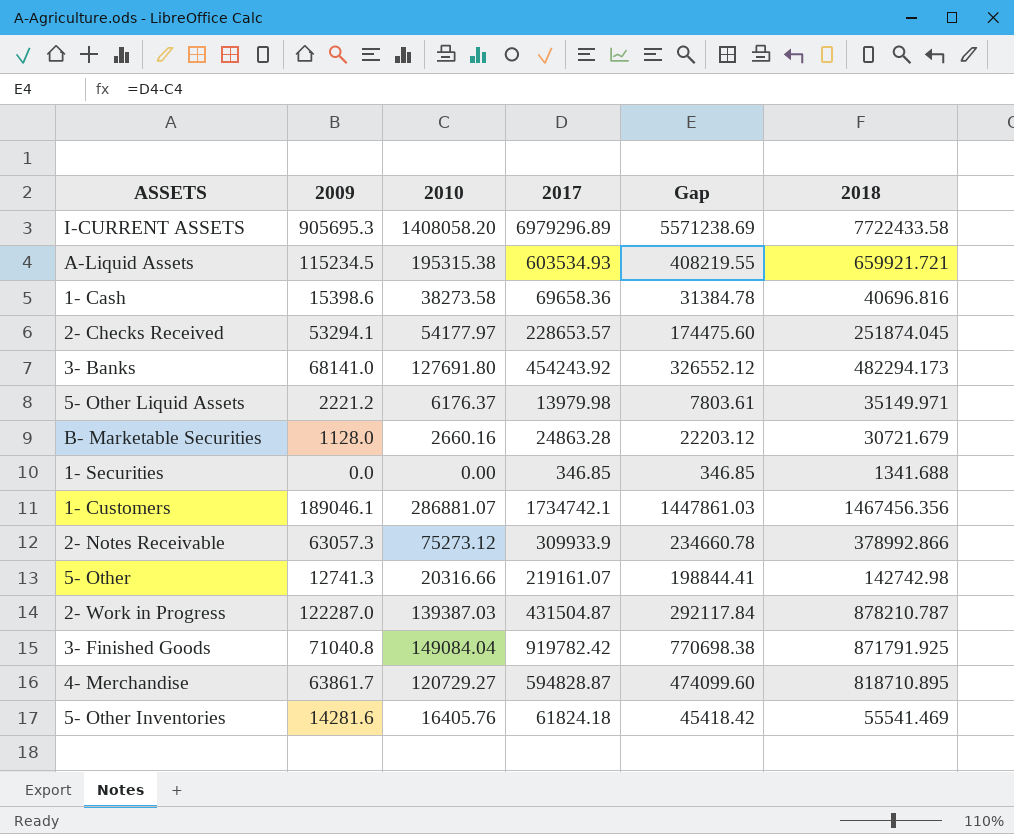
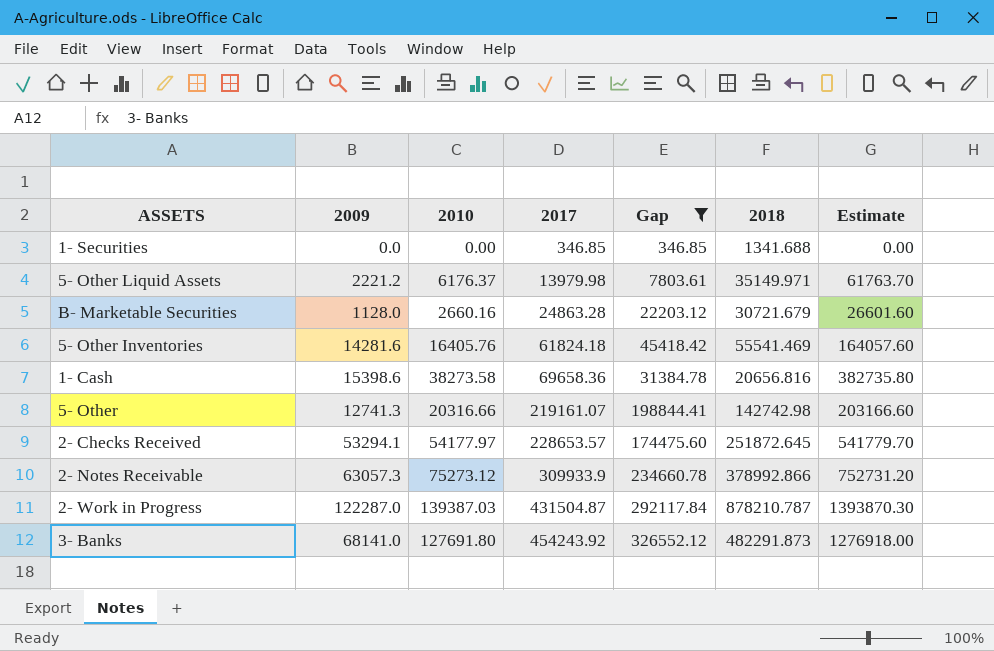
filter: none -> Gap <= 326552.12
row order: none -> 2017 ascending
column Estimate | formula: none -> [2010] * 10
1- Cash | 2018: 40696.816 -> 20656.816
2- Checks Received | 2018: 251874.045 -> 251872.645
3- Banks | 2018: 482294.173 -> 482291.873

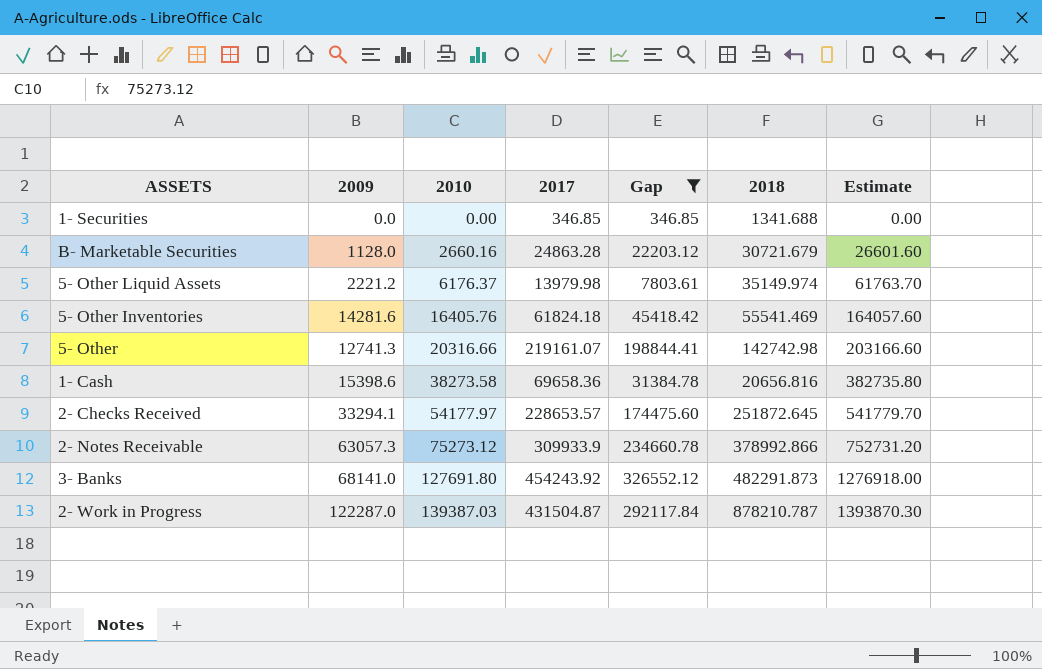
row order: 2017 ascending -> 2010 ascending
5- Other Liquid Assets | 2018: 35149.971 -> 35149.974
2- Checks Received | 2009: 53294.1 -> 33294.1

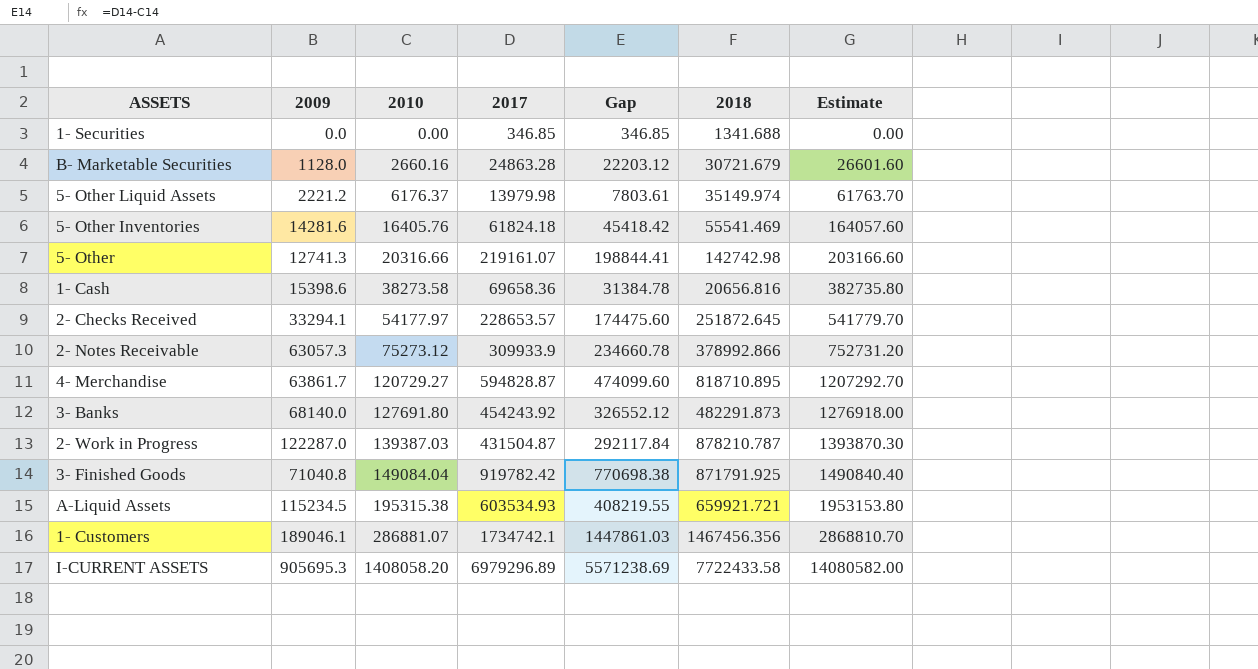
filter: Gap <= 326552.12 -> none
3- Banks | 2009: 68141.0 -> 68140.0

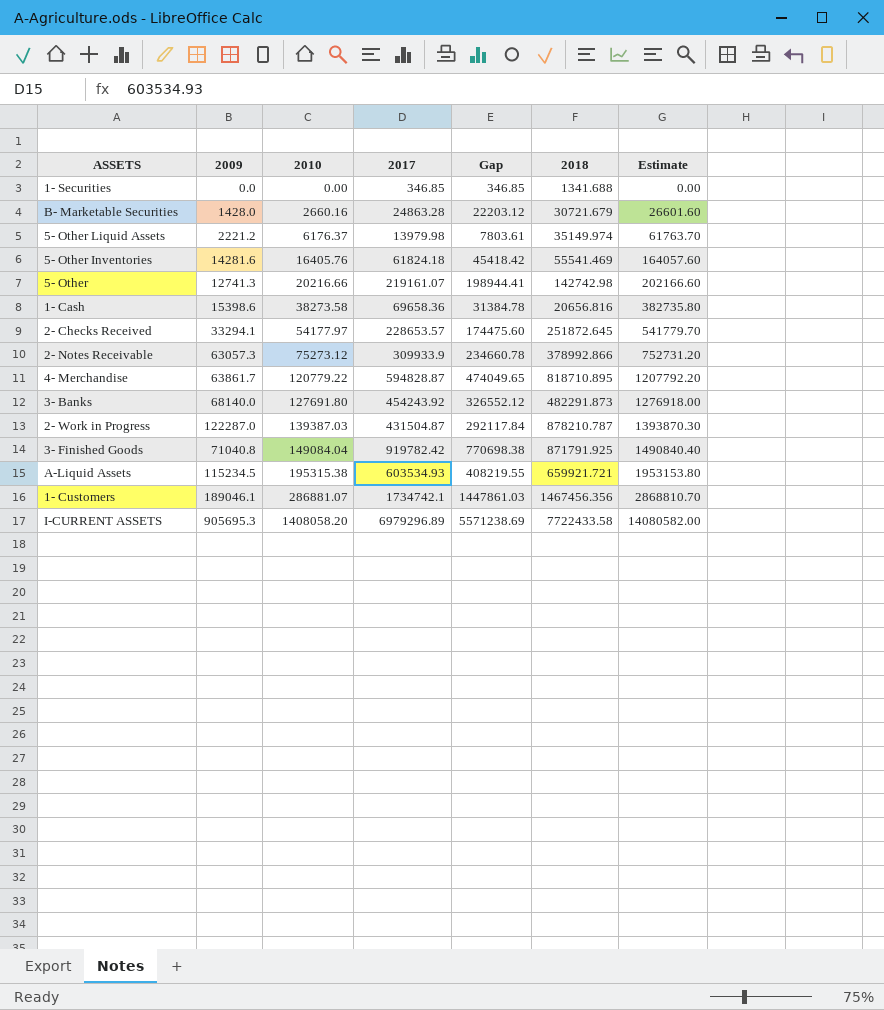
B- Marketable Securities | 2009: 1128.0 -> 1428.0
5- Other | 2010: 20316.66 -> 20216.66
5- Other | Gap: 198844.41 -> 198944.41
5- Other | Estimate: 203166.60 -> 202166.60
4- Merchandise | 2010: 120729.27 -> 120779.22
4- Merchandise | Gap: 474099.60 -> 474049.65
4- Merchandise | Estimate: 1207292.70 -> 1207792.20

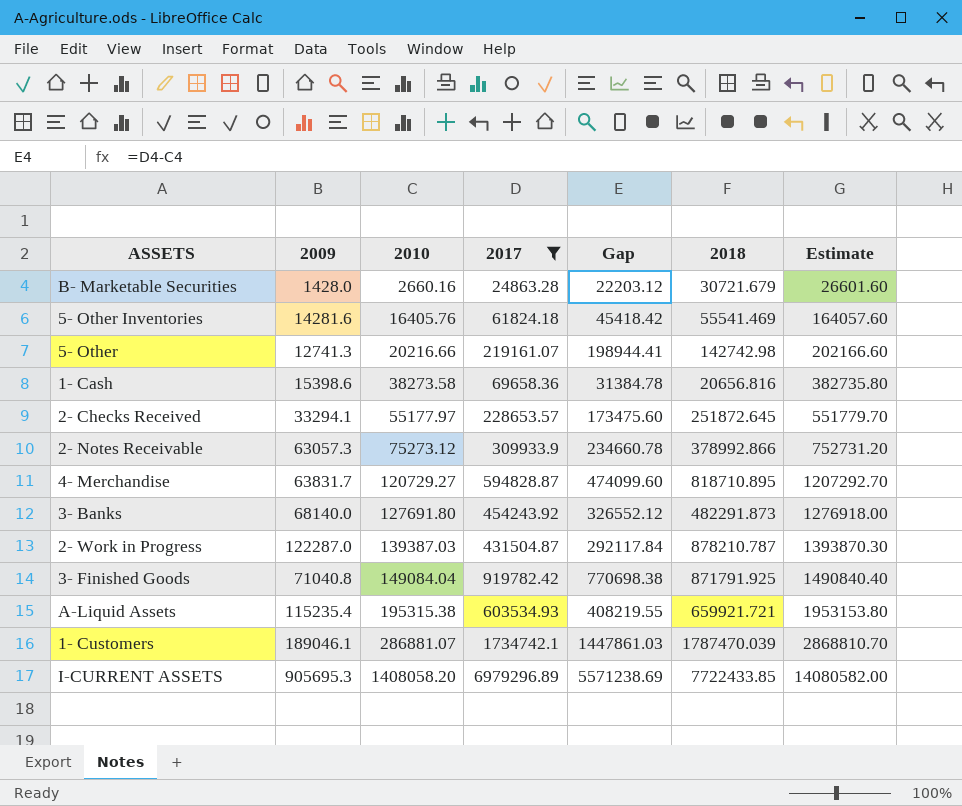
filter: none -> 2017 >= 24863.28
2- Checks Received | 2010: 54177.97 -> 55177.97
2- Checks Received | Gap: 174475.60 -> 173475.60
2- Checks Received | Estimate: 541779.70 -> 551779.70
4- Merchandise | 2009: 63861.7 -> 63831.7
4- Merchandise | 2010: 120779.22 -> 120729.27
4- Merchandise | Gap: 474049.65 -> 474099.60
4- Merchandise | Estimate: 1207792.20 -> 1207292.70
A-Liquid Assets | 2009: 115234.5 -> 115235.4
1- Customers | 2018: 1467456.356 -> 1787470.039
I-CURRENT ASSETS | 2018: 7722433.58 -> 7722433.85

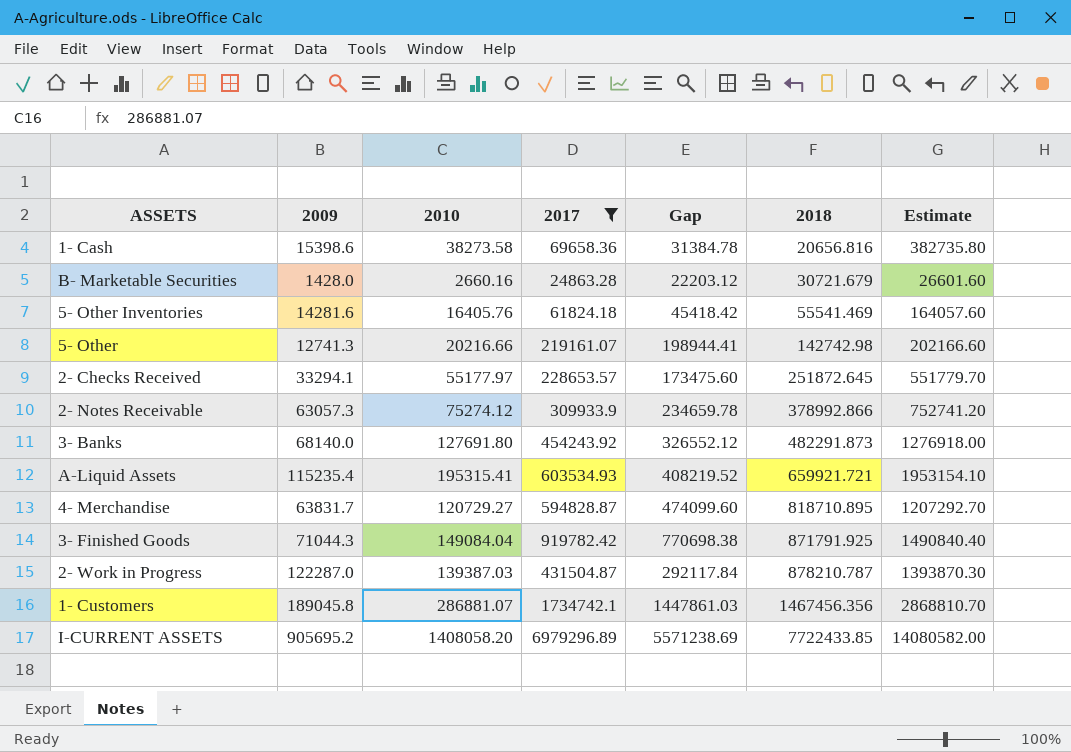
row order: 2010 ascending -> 2018 ascending
2- Notes Receivable | 2010: 75273.12 -> 75274.12
2- Notes Receivable | Gap: 234660.78 -> 234659.78
2- Notes Receivable | Estimate: 752731.20 -> 752741.20
A-Liquid Assets | 2010: 195315.38 -> 195315.41
A-Liquid Assets | Gap: 408219.55 -> 408219.52
A-Liquid Assets | Estimate: 1953153.80 -> 1953154.10
3- Finished Goods | 2009: 71040.8 -> 71044.3
1- Customers | 2009: 189046.1 -> 189045.8
1- Customers | 2018: 1787470.039 -> 1467456.356
I-CURRENT ASSETS | 2009: 905695.3 -> 905695.2

